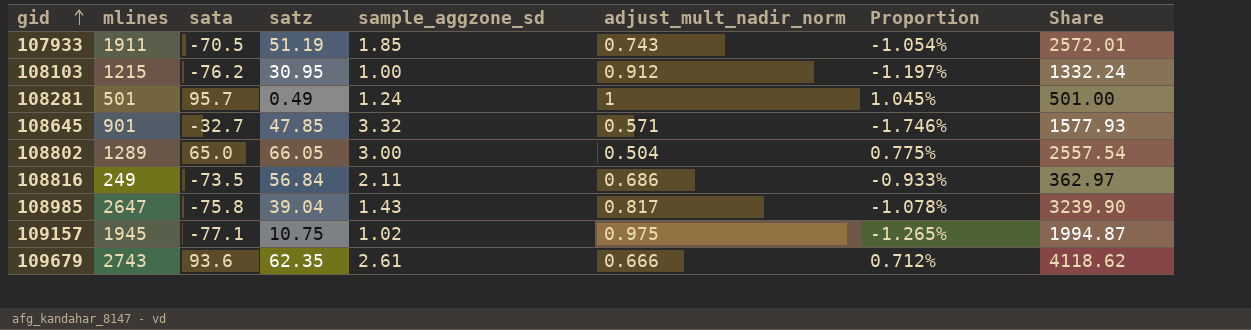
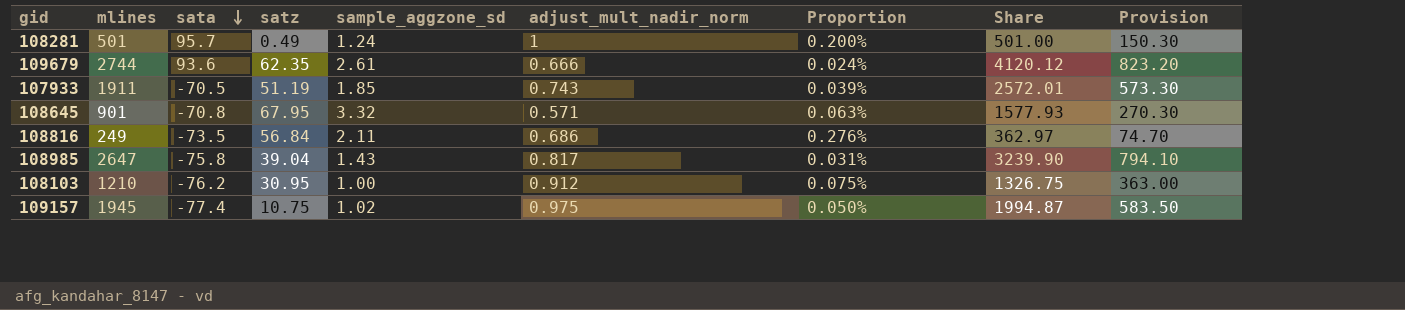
row order: gid ascending -> sata descending
column Proportion | formula: [adjust_mult_nadir_norm] / [sata] -> [adjust_mult_nadir_norm] / [mlines]
column Provision | formula: none -> [mlines] * 0.3
row 108802: 1289 | 65.0 | 66.05 | 3.00 | 0.504 | 0.775% | 2557.54 -> none
109679 | mlines: 2743 -> 2744
109679 | Share: 4118.62 -> 4120.12
108645 | sata: -32.7 -> -70.8
108645 | satz: 47.85 -> 67.95
108103 | mlines: 1215 -> 1210
108103 | Share: 1332.24 -> 1326.75
109157 | sata: -77.1 -> -77.4

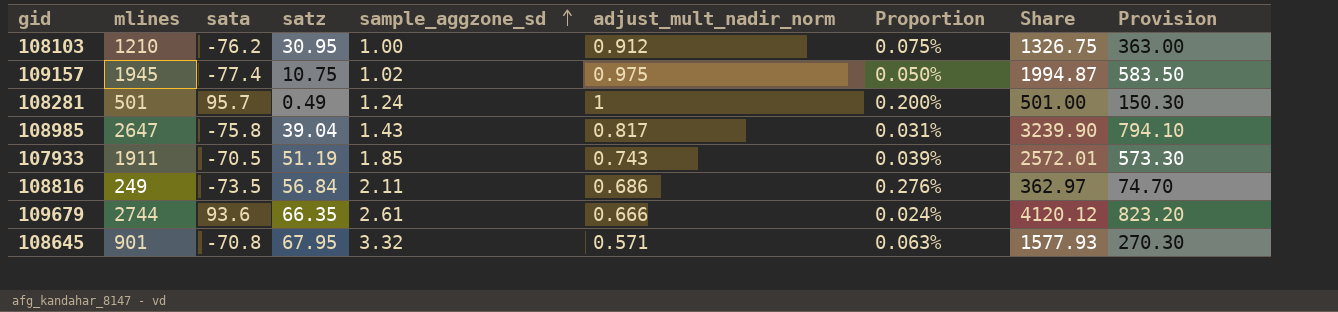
row order: sata descending -> sample_aggzone_sd ascending
109679 | satz: 62.35 -> 66.35

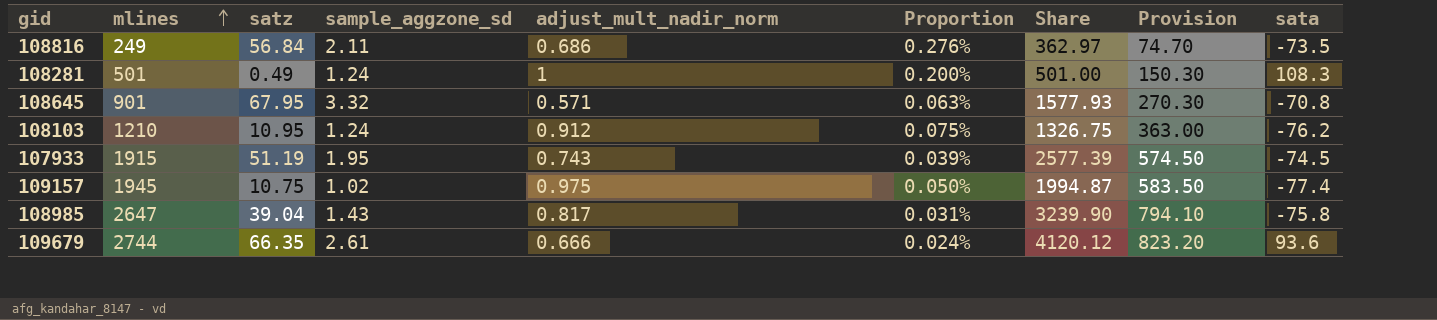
row order: sample_aggzone_sd ascending -> mlines ascending
column sata | position: 3 -> 9
108281 | sata: 95.7 -> 108.3
108103 | satz: 30.95 -> 10.95
108103 | sample_aggzone_sd: 1.00 -> 1.24
107933 | mlines: 1911 -> 1915
107933 | sample_aggzone_sd: 1.85 -> 1.95
107933 | Share: 2572.01 -> 2577.39
107933 | Provision: 573.30 -> 574.50
107933 | sata: -70.5 -> -74.5

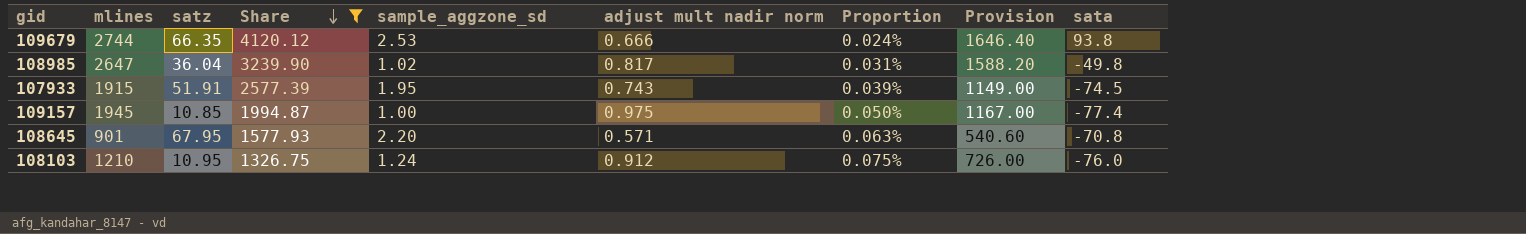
filter: none -> Share >= 1326.75
row order: mlines ascending -> Share descending
column Share | position: 7 -> 4
column name: adjust_mult_nadir_norm -> adjust mult nadir norm
column Provision | formula: [mlines] * 0.3 -> [mlines] * 0.6
109679 | sample_aggzone_sd: 2.61 -> 2.53
109679 | sata: 93.6 -> 93.8
108985 | satz: 39.04 -> 36.04
108985 | sample_aggzone_sd: 1.43 -> 1.02
108985 | sata: -75.8 -> -49.8
107933 | satz: 51.19 -> 51.91
109157 | satz: 10.75 -> 10.85
109157 | sample_aggzone_sd: 1.02 -> 1.00
108645 | sample_aggzone_sd: 3.32 -> 2.20
108103 | sata: -76.2 -> -76.0

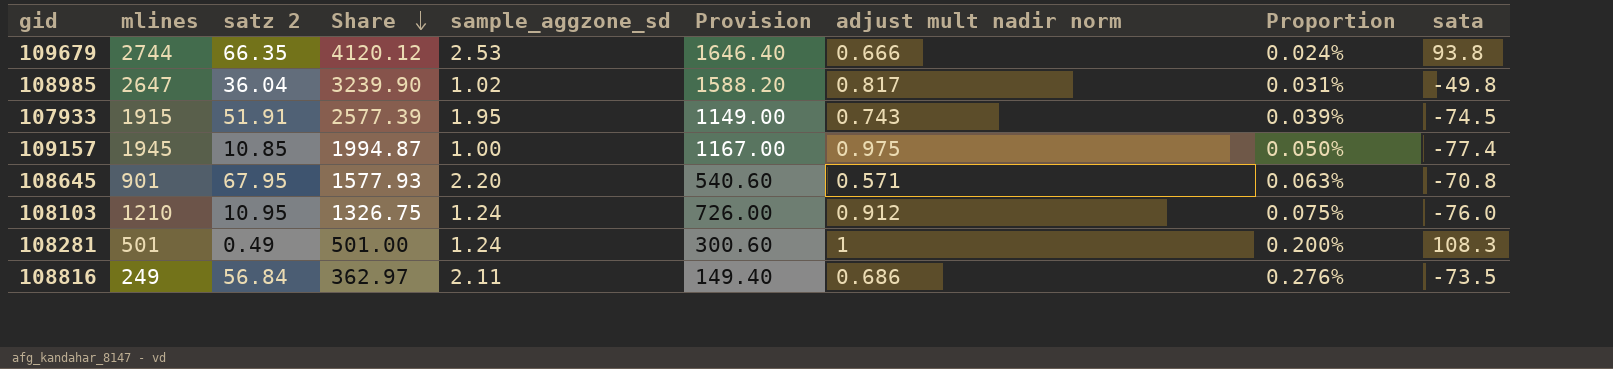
filter: Share >= 1326.75 -> none
column name: satz -> satz 2
column Provision | position: 8 -> 6

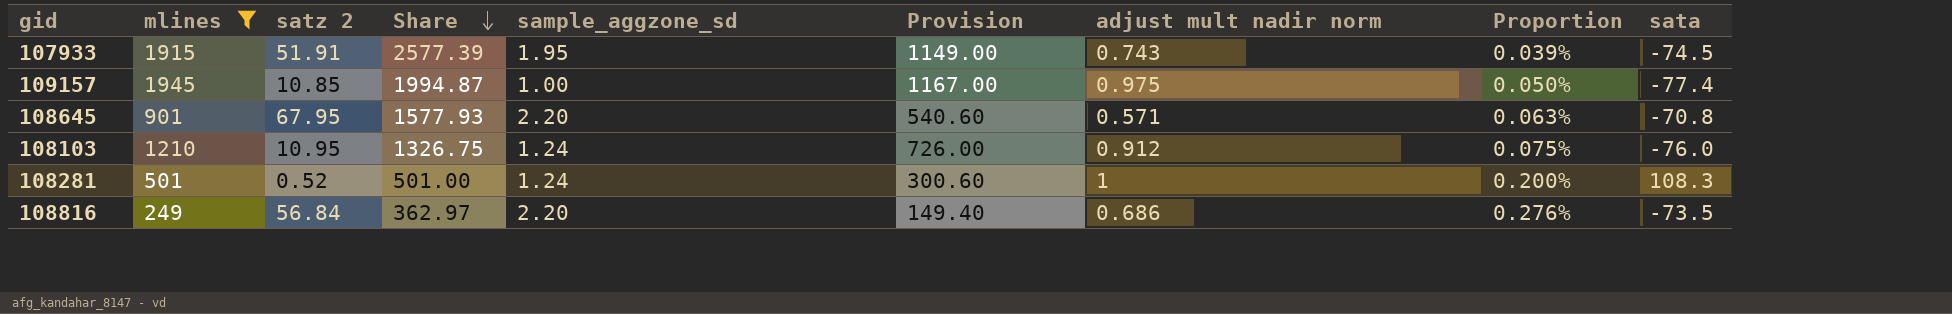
filter: none -> mlines <= 1945
108281 | satz 2: 0.49 -> 0.52
108816 | sample_aggzone_sd: 2.11 -> 2.20

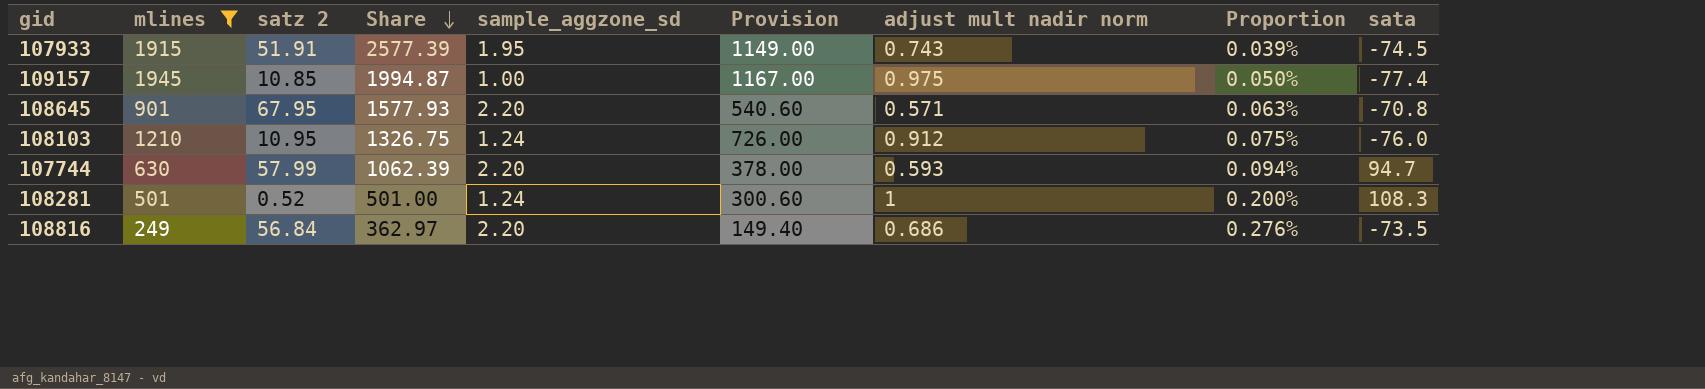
row 107744: none -> 630 | 57.99 | 1062.39 | 2.20 | 378.00 | 0.593 | 0.094% | 94.7

